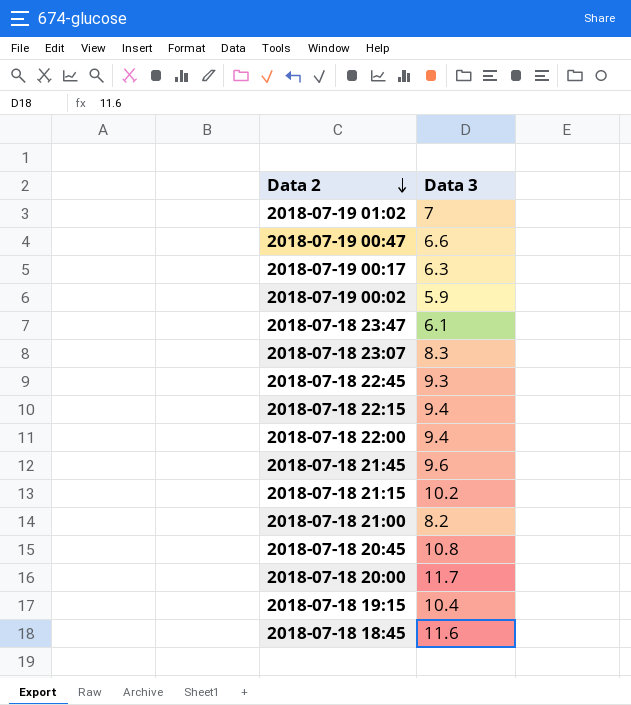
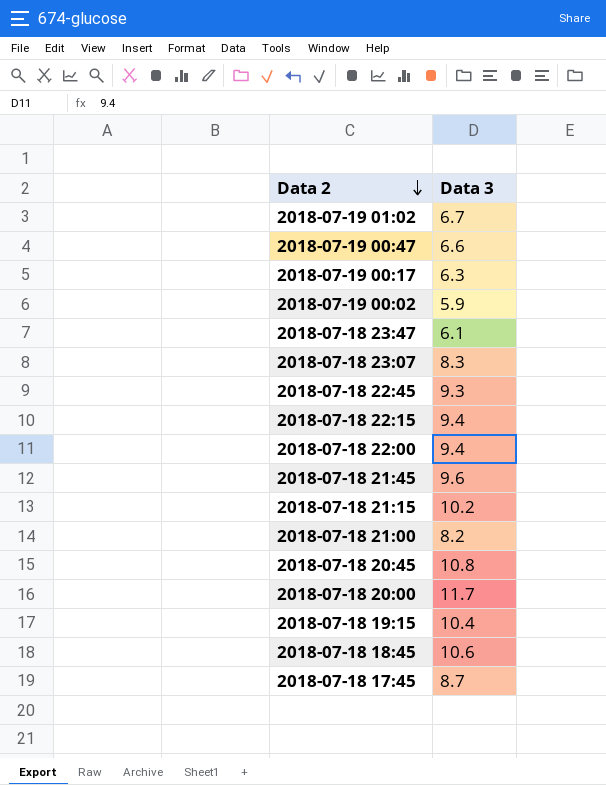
2018-07-19 01:02 | Data 3: 7 -> 6.7
2018-07-18 18:45 | Data 3: 11.6 -> 10.6
row 2018-07-18 17:45: none -> 8.7

